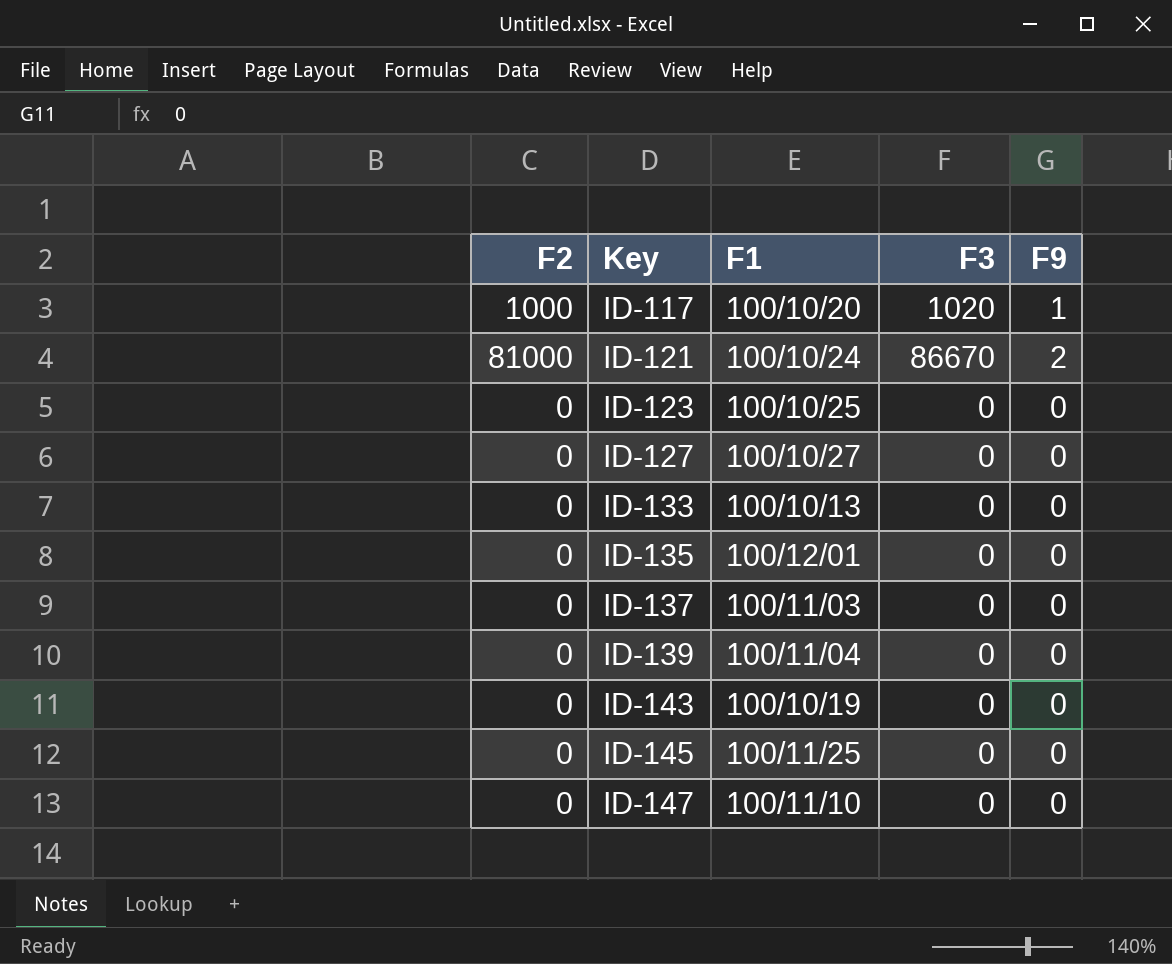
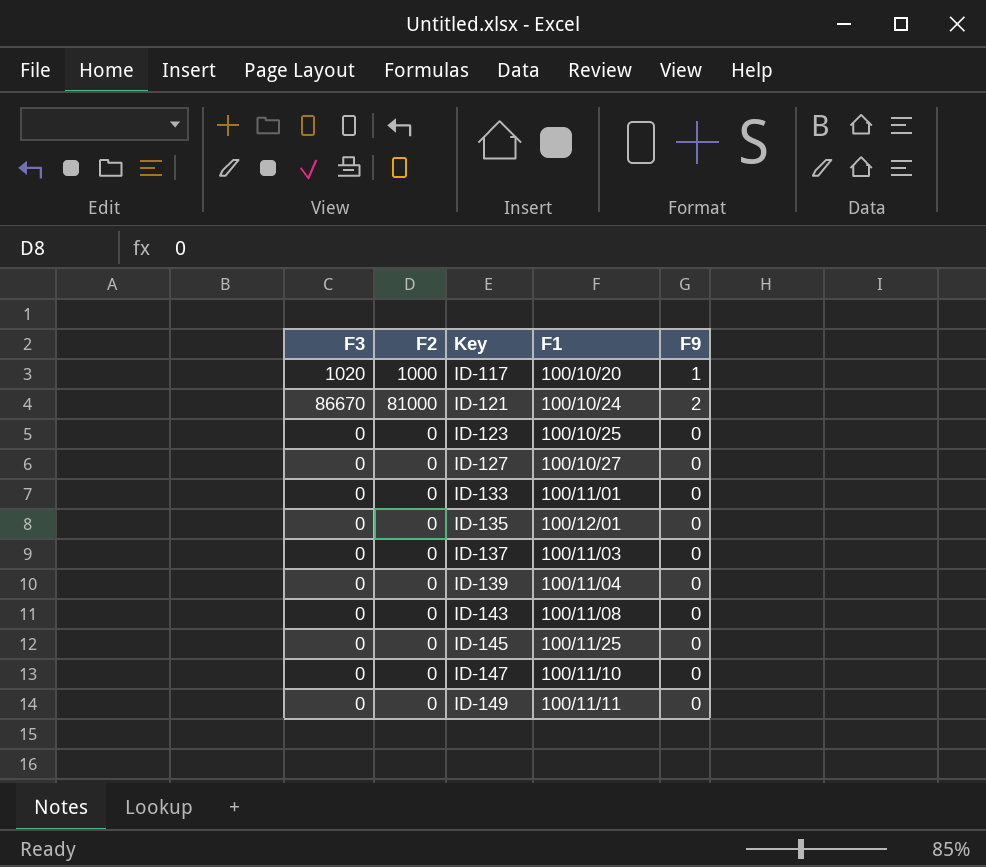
column F3 | position: 4 -> 1
ID-133 | F1: 100/10/13 -> 100/11/01
ID-143 | F1: 100/10/19 -> 100/11/08
row ID-149: none -> 0 | 0 | 100/11/11 | 0

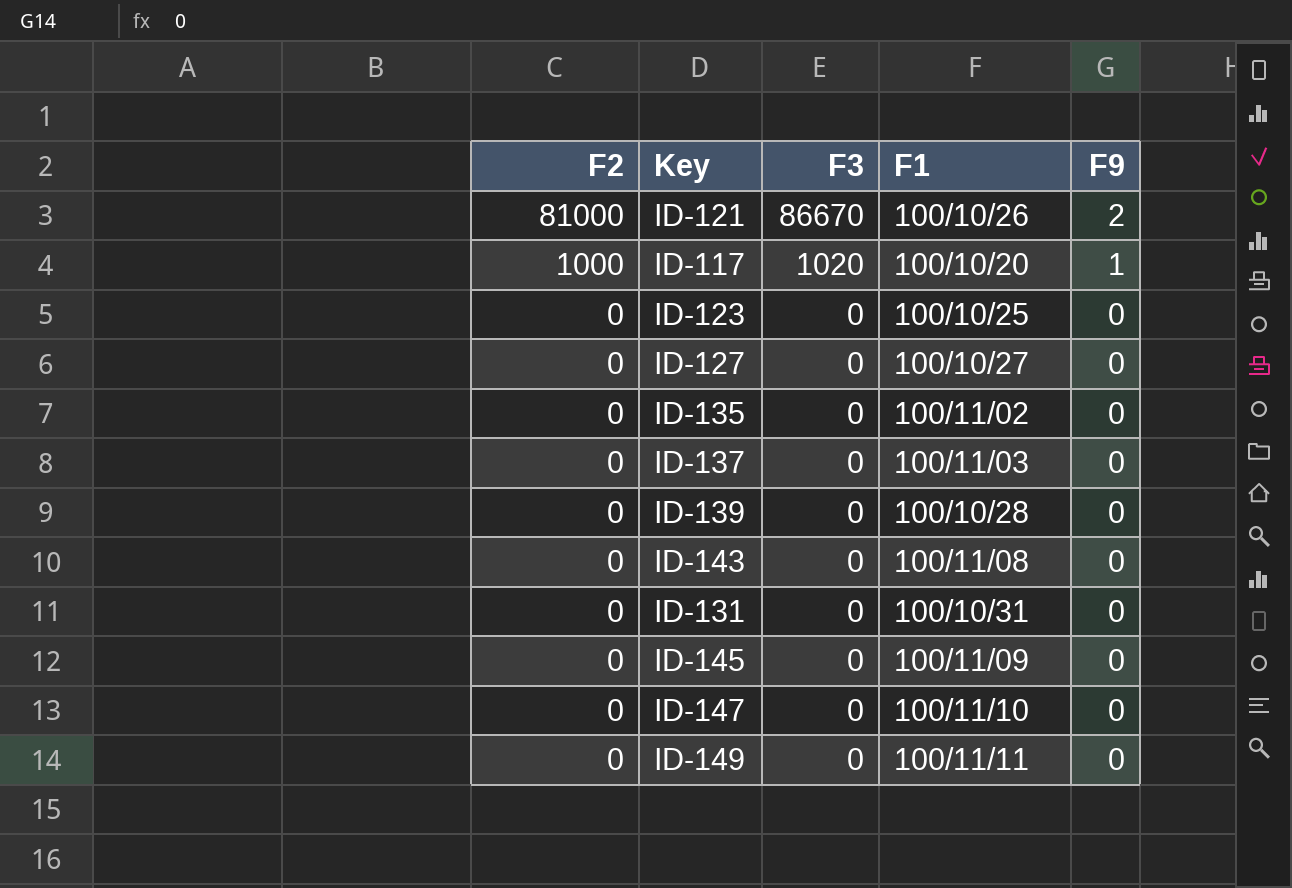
row order: Key ascending -> F2 descending
column F3 | position: 1 -> 3
row ID-133: 0 | 0 | 100/11/01 | 0 -> none
ID-121 | F1: 100/10/24 -> 100/10/26
ID-135 | F1: 100/12/01 -> 100/11/02
ID-139 | F1: 100/11/04 -> 100/10/28
row ID-131: none -> 0 | 0 | 100/10/31 | 0
ID-145 | F1: 100/11/25 -> 100/11/09

